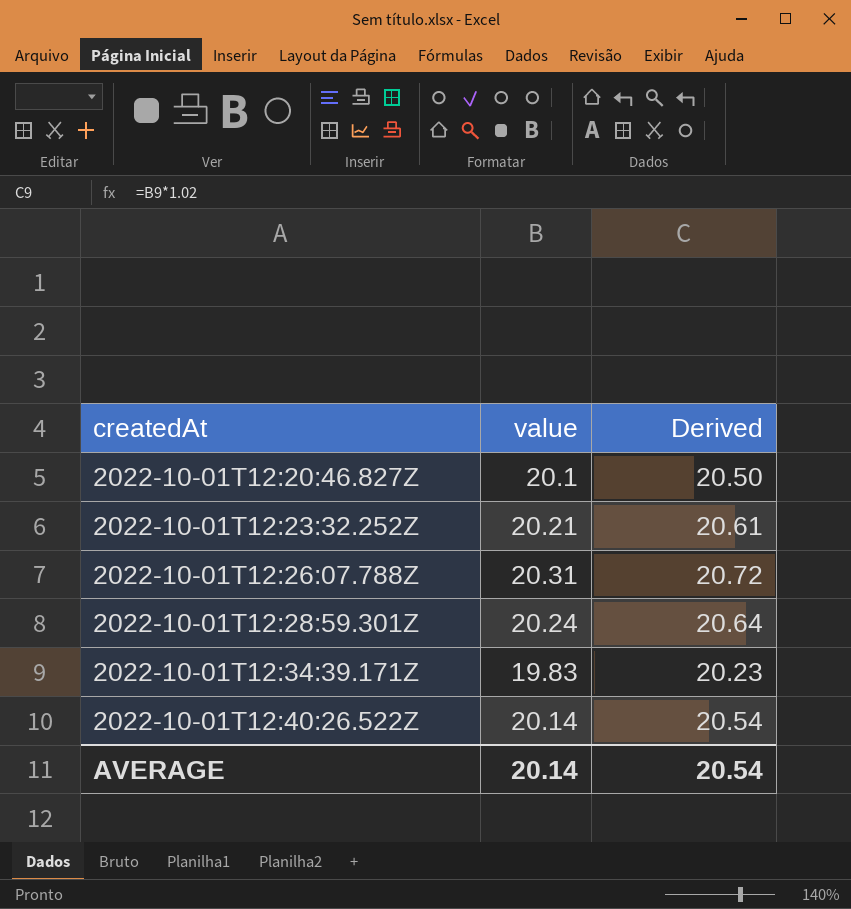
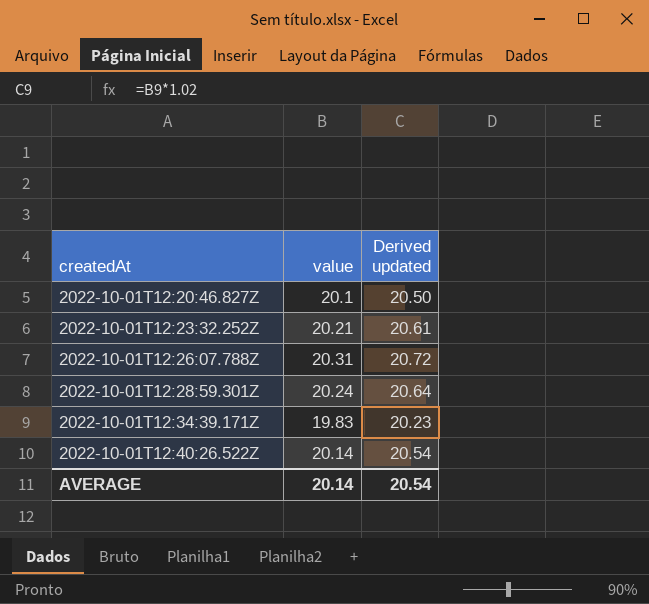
column name: Derived -> Derived updated

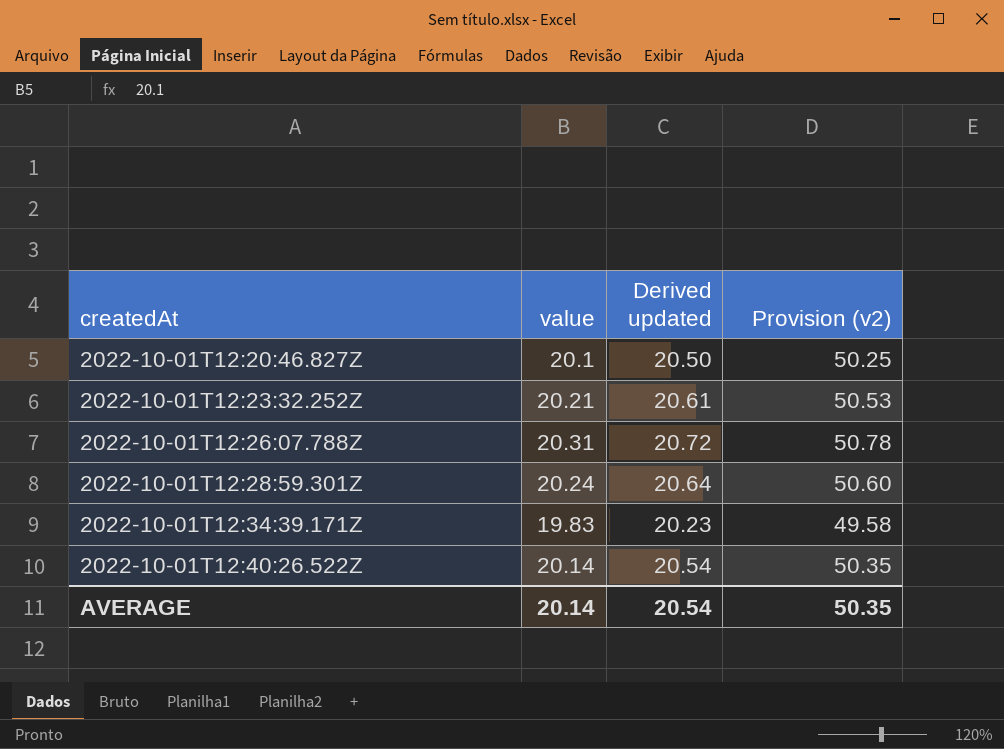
column Provision (v2) | formula: none -> [value] * 2.5

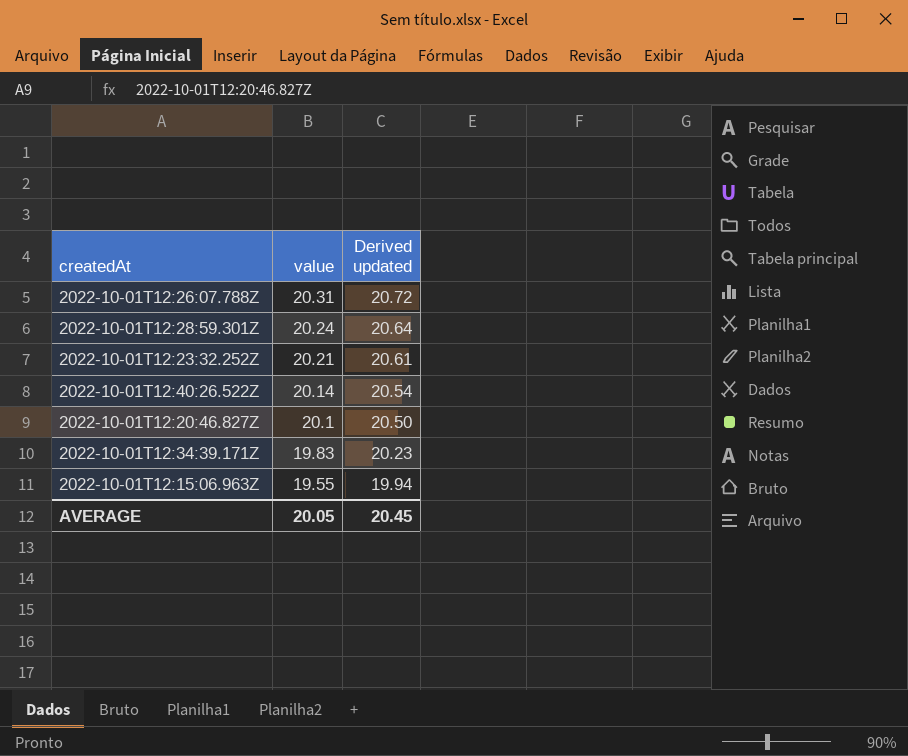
row order: createdAt ascending -> value descending
column Provision (v2) | formula: [value] * 2.5 -> none
row 2022-10-01T12:15:06.963Z: none -> 19.55 | 19.94
AVERAGE | value: 20.14 -> 20.05
AVERAGE | Derived updated: 20.54 -> 20.45

